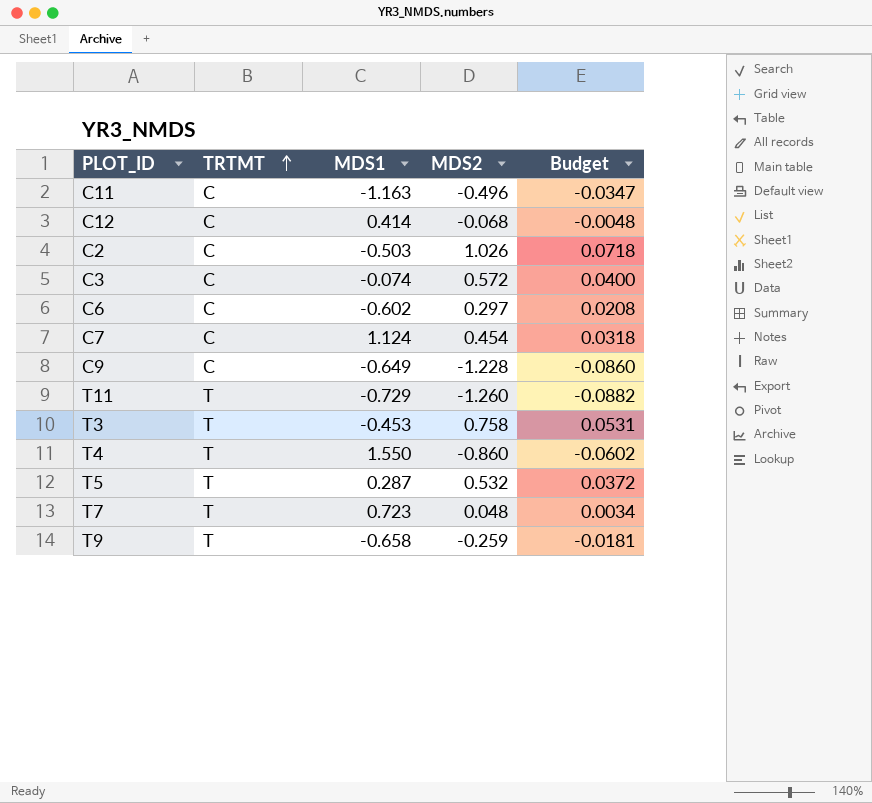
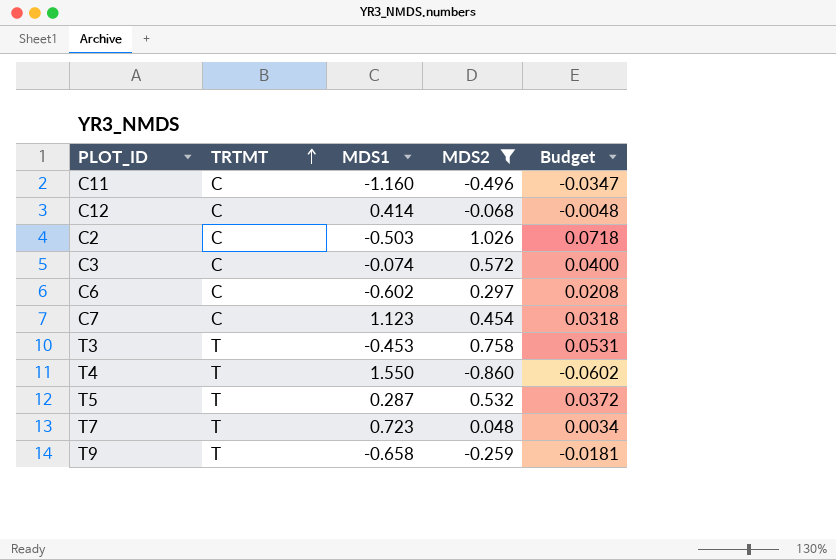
filter: none -> MDS2 >= -0.860
C11 | MDS1: -1.163 -> -1.160
C7 | MDS1: 1.124 -> 1.123

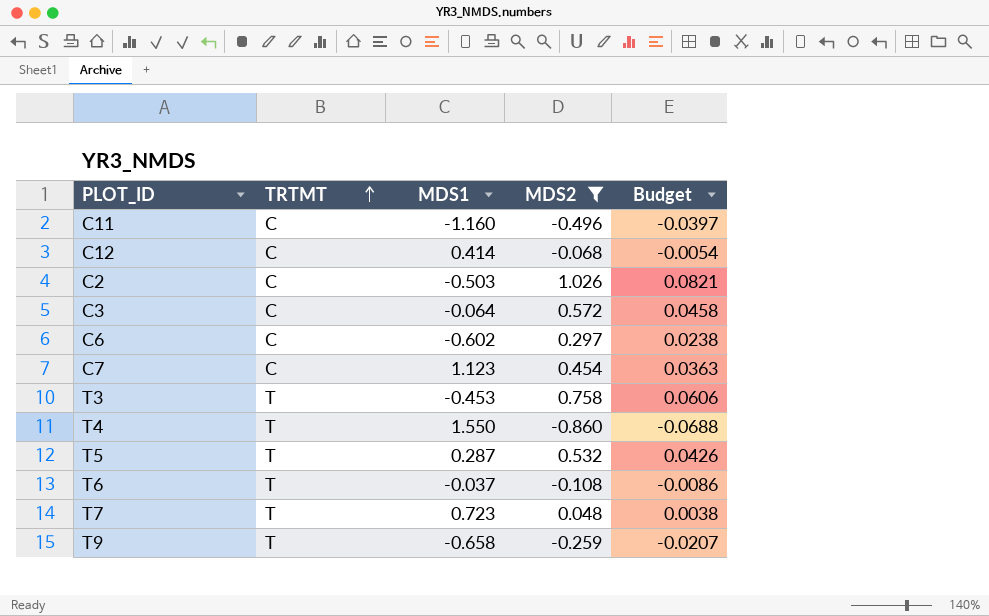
column Budget | formula: [MDS2] * 0.07 -> [MDS2] * 0.08
C3 | MDS1: -0.074 -> -0.064
row T6: none -> T | -0.037 | -0.108 | -0.0086

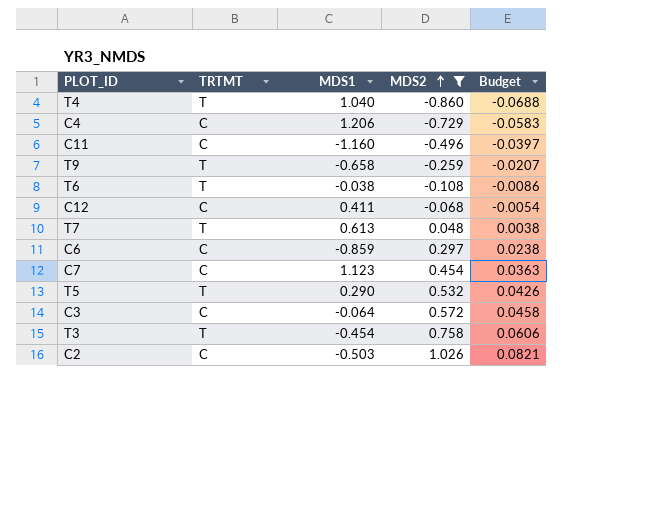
row order: TRTMT ascending -> MDS2 ascending
T4 | MDS1: 1.550 -> 1.040
row C4: none -> C | 1.206 | -0.729 | -0.0583
T6 | MDS1: -0.037 -> -0.038
C12 | MDS1: 0.414 -> 0.411
T7 | MDS1: 0.723 -> 0.613
C6 | MDS1: -0.602 -> -0.859
T5 | MDS1: 0.287 -> 0.290
T3 | MDS1: -0.453 -> -0.454

